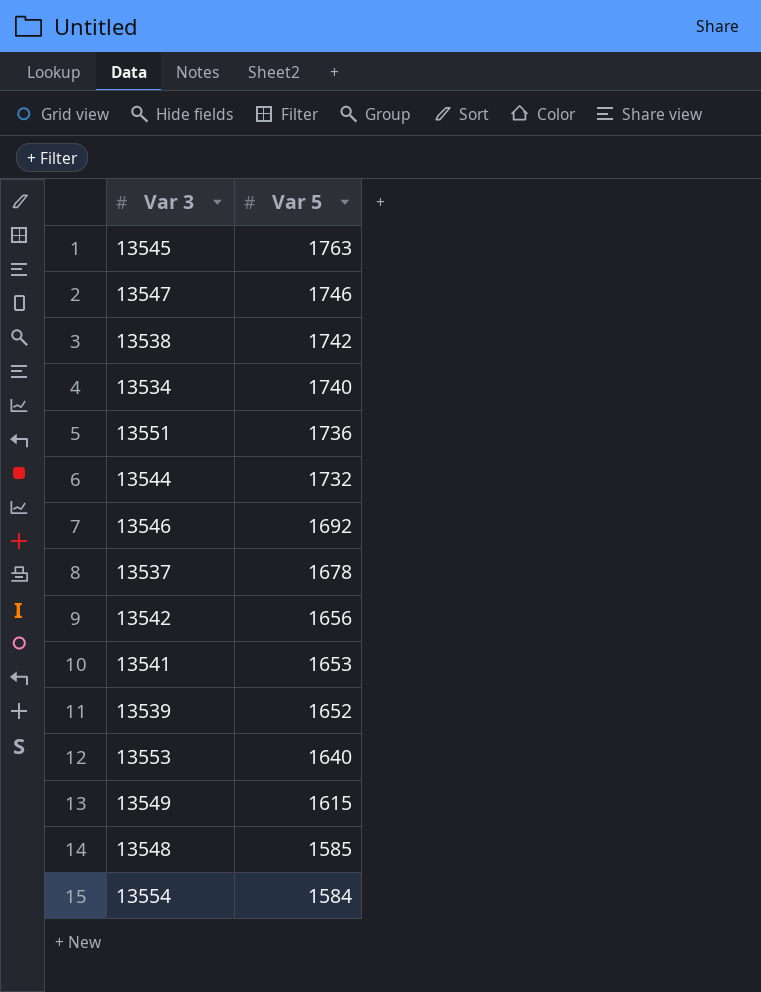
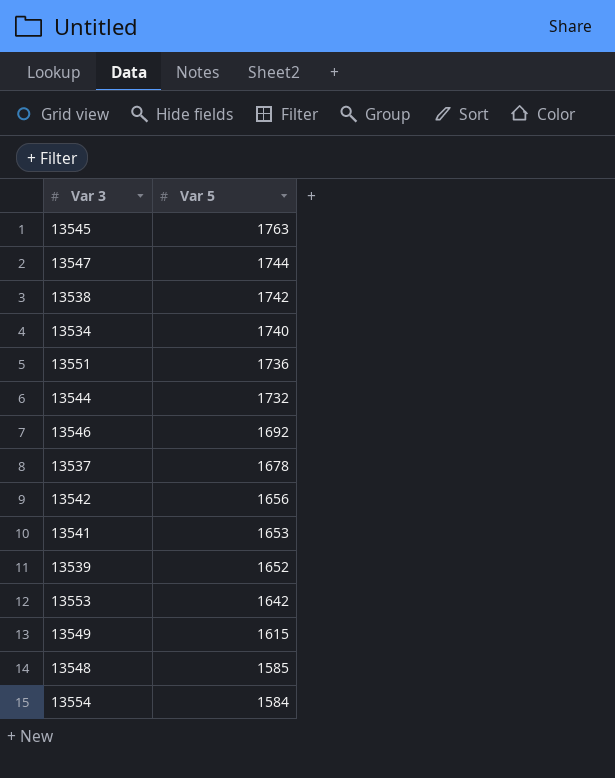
13547 | Var 5: 1746 -> 1744
13553 | Var 5: 1640 -> 1642

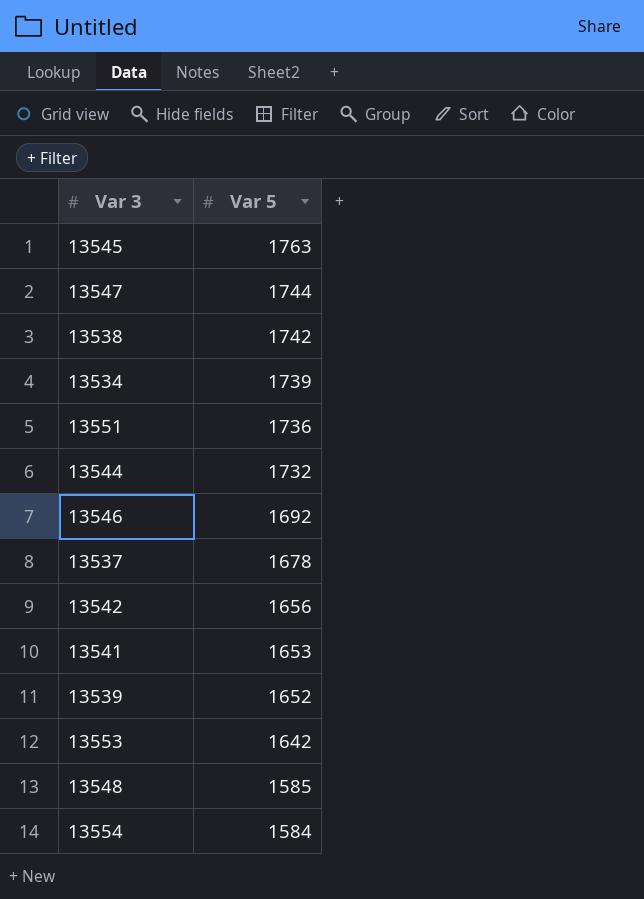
row 13549: 1615 -> none
13534 | Var 5: 1740 -> 1739

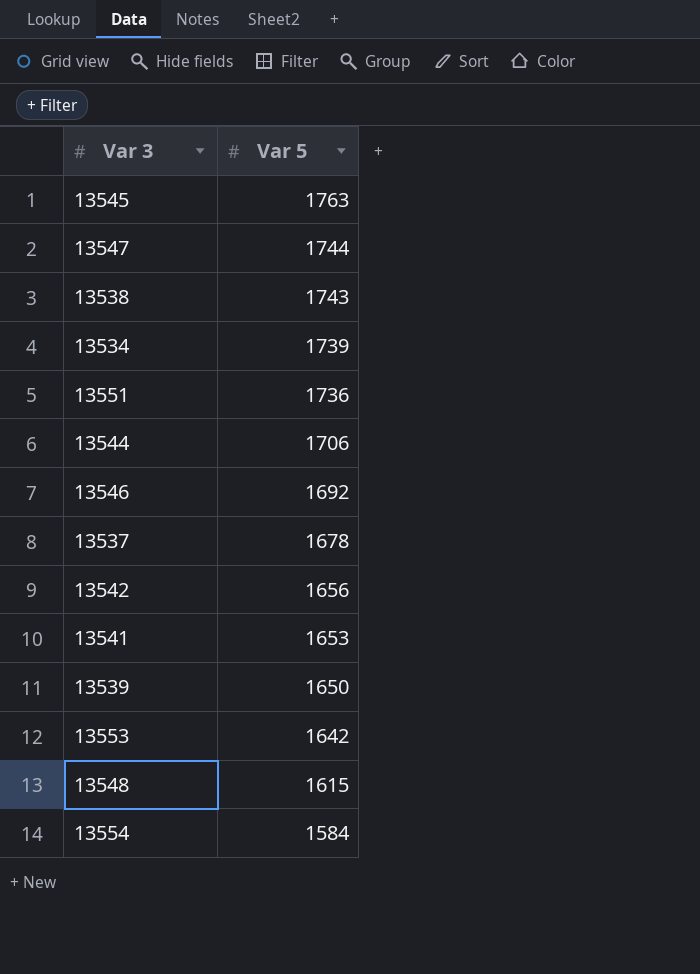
13538 | Var 5: 1742 -> 1743
13544 | Var 5: 1732 -> 1706
13539 | Var 5: 1652 -> 1650
13548 | Var 5: 1585 -> 1615

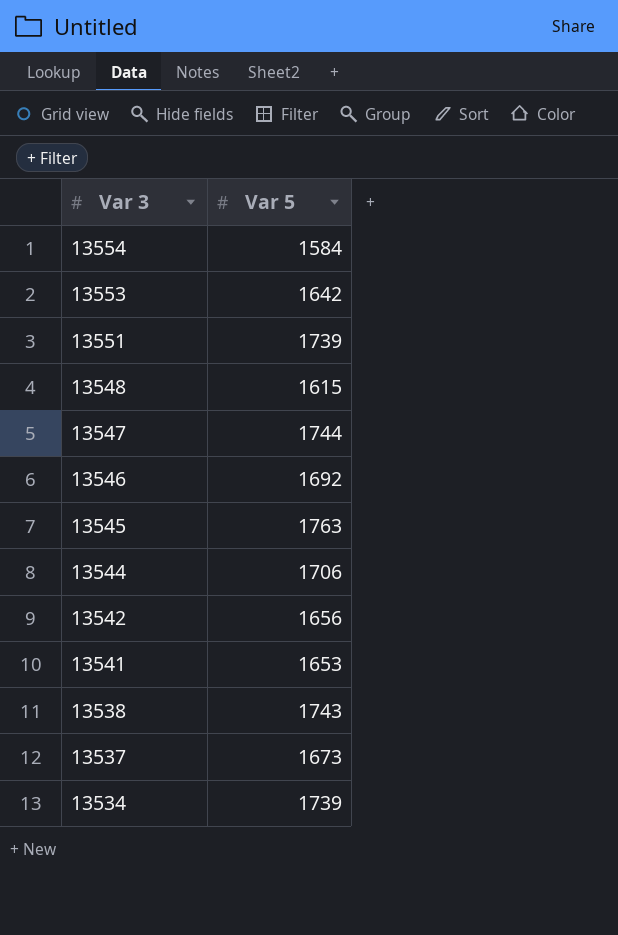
row order: Var 5 descending -> Var 3 descending
row 13539: 1650 -> none
13551 | Var 5: 1736 -> 1739
13537 | Var 5: 1678 -> 1673

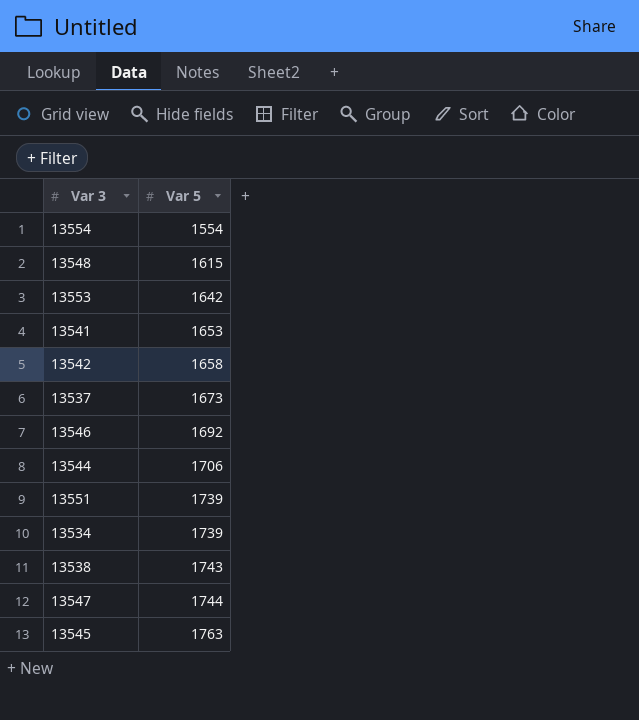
row order: Var 3 descending -> Var 5 ascending
13554 | Var 5: 1584 -> 1554
13542 | Var 5: 1656 -> 1658

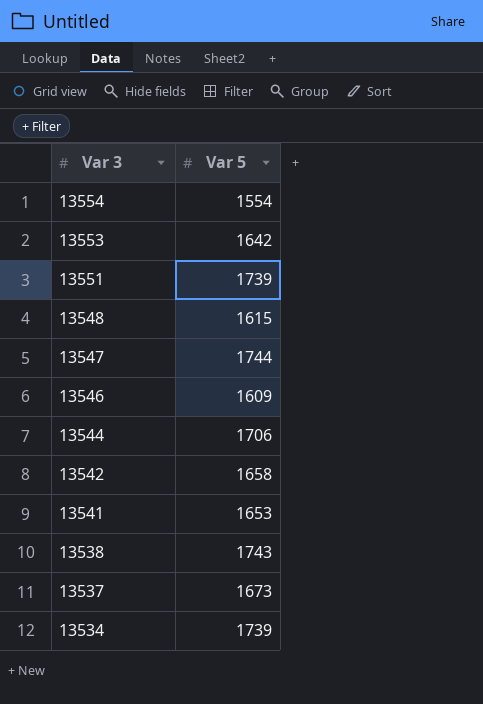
row order: Var 5 ascending -> Var 3 descending
row 13545: 1763 -> none
13546 | Var 5: 1692 -> 1609

